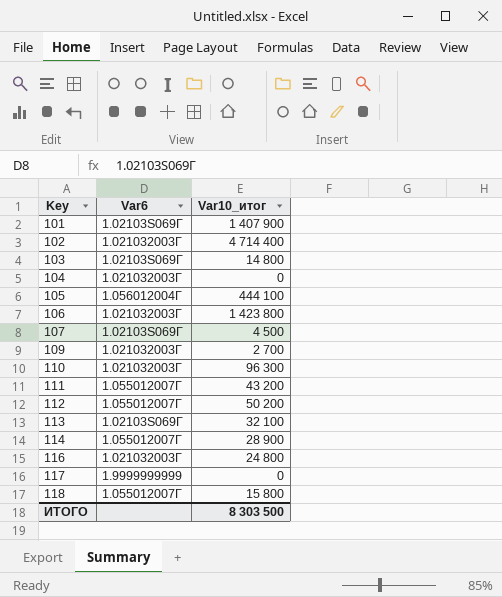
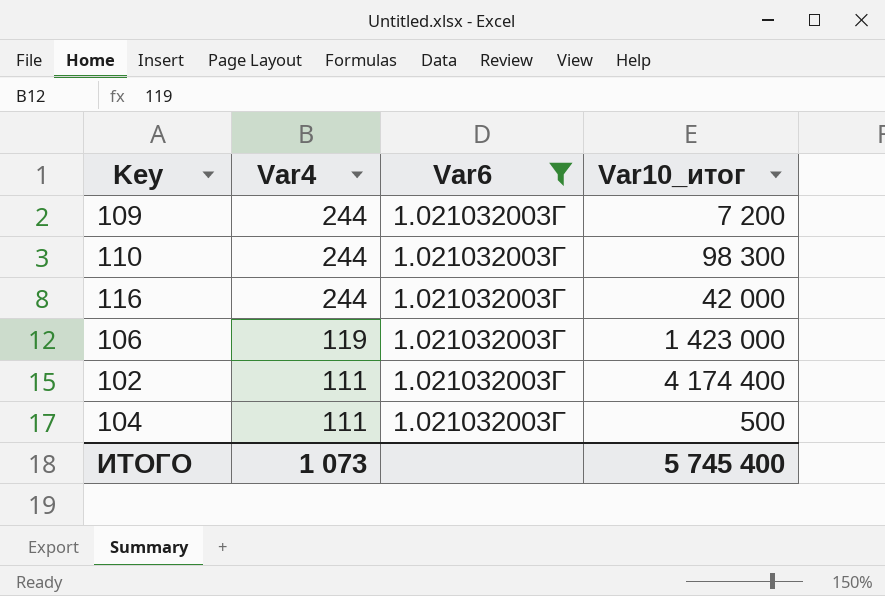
filter: none -> Var6 = 1.021032003Г
row order: Key ascending -> Var4 descending
column Var4 | position: none -> 2
109 | Var10_итог: 2 700 -> 7 200
110 | Var10_итог: 96 300 -> 98 300
116 | Var10_итог: 24 800 -> 42 000
106 | Var10_итог: 1 423 800 -> 1 423 000
102 | Var10_итог: 4 714 400 -> 4 174 400
104 | Var10_итог: 0 -> 500
ИТОГО | Var10_итог: 8 303 500 -> 5 745 400

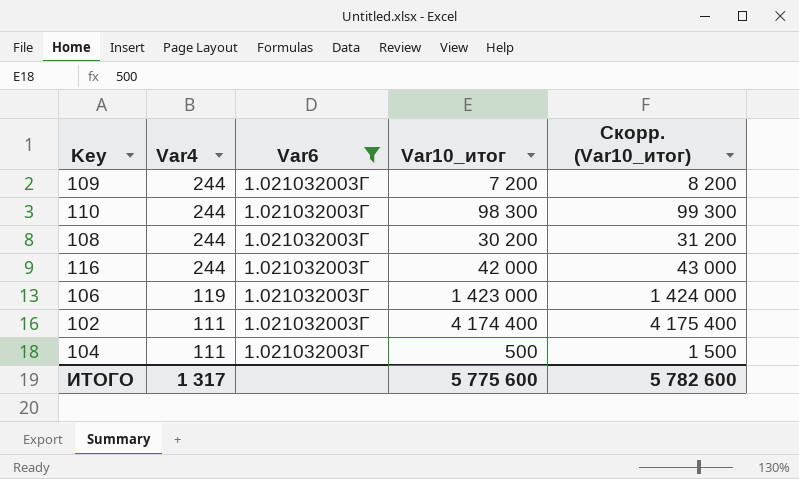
column Скорр. (Var10_итог) | formula: none -> [Var10_итог] + 1000
row 108: none -> 244 | 1.021032003Г | 30 200 | 31 200
ИТОГО | Var4: 1 073 -> 1 317
ИТОГО | Var10_итог: 5 745 400 -> 5 775 600

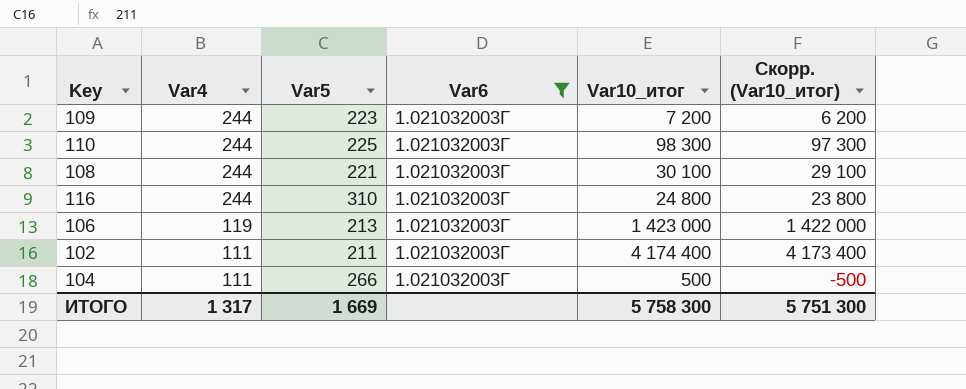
column Var5 | position: none -> 3
column Скорр. (Var10_итог) | formula: [Var10_итог] + 1000 -> [Var10_итог] - 1000
108 | Var10_итог: 30 200 -> 30 100
116 | Var10_итог: 42 000 -> 24 800
ИТОГО | Var10_итог: 5 775 600 -> 5 758 300
ИТОГО | Скорр. (Var10_итог): 5 782 600 -> 5 751 300

